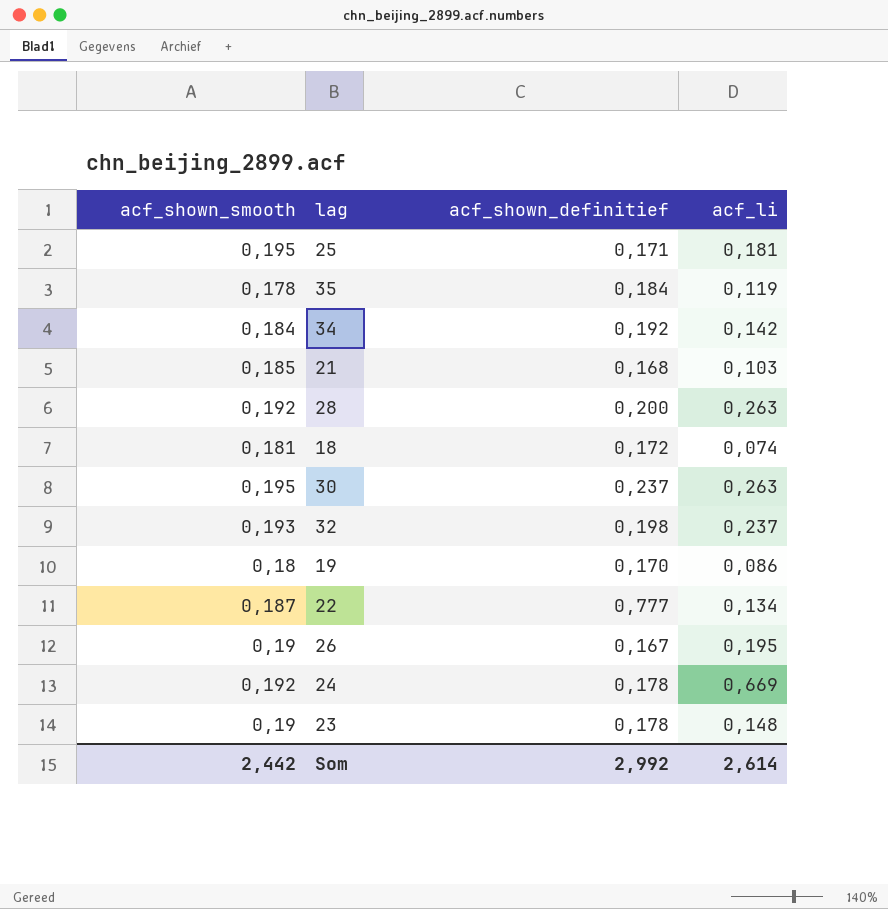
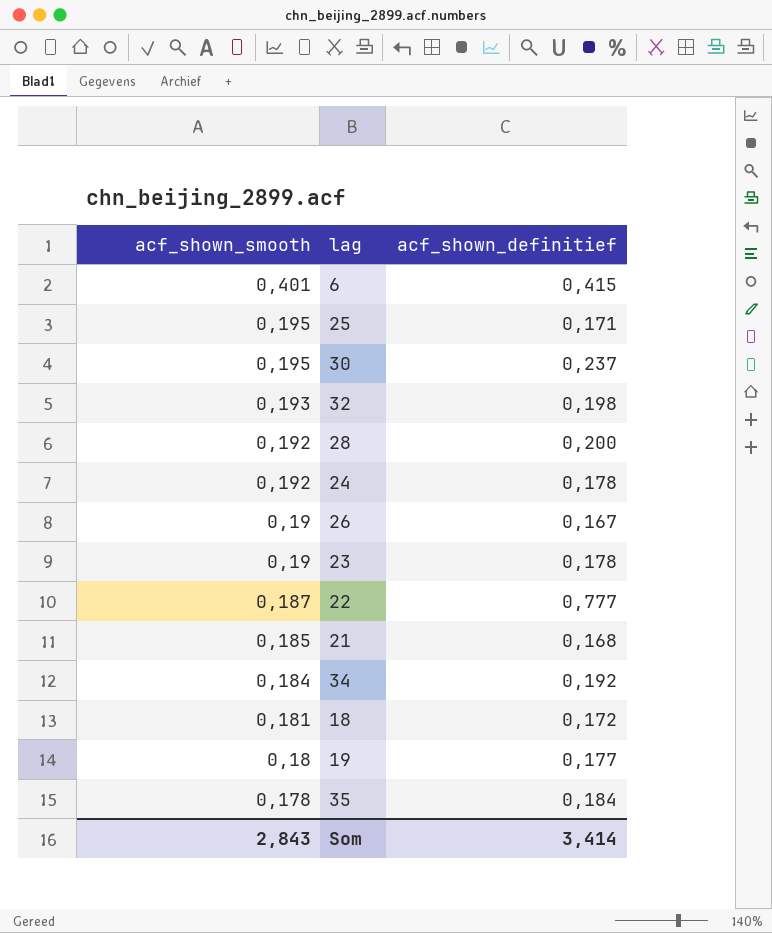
row order: none -> acf_shown_smooth descending
column acf_li | position: 4 -> none
row 6: none -> 0,401 | 0,415
19 | acf_shown_definitief: 0,170 -> 0,177
Som | acf_shown_smooth: 2,442 -> 2,843
Som | acf_shown_definitief: 2,992 -> 3,414

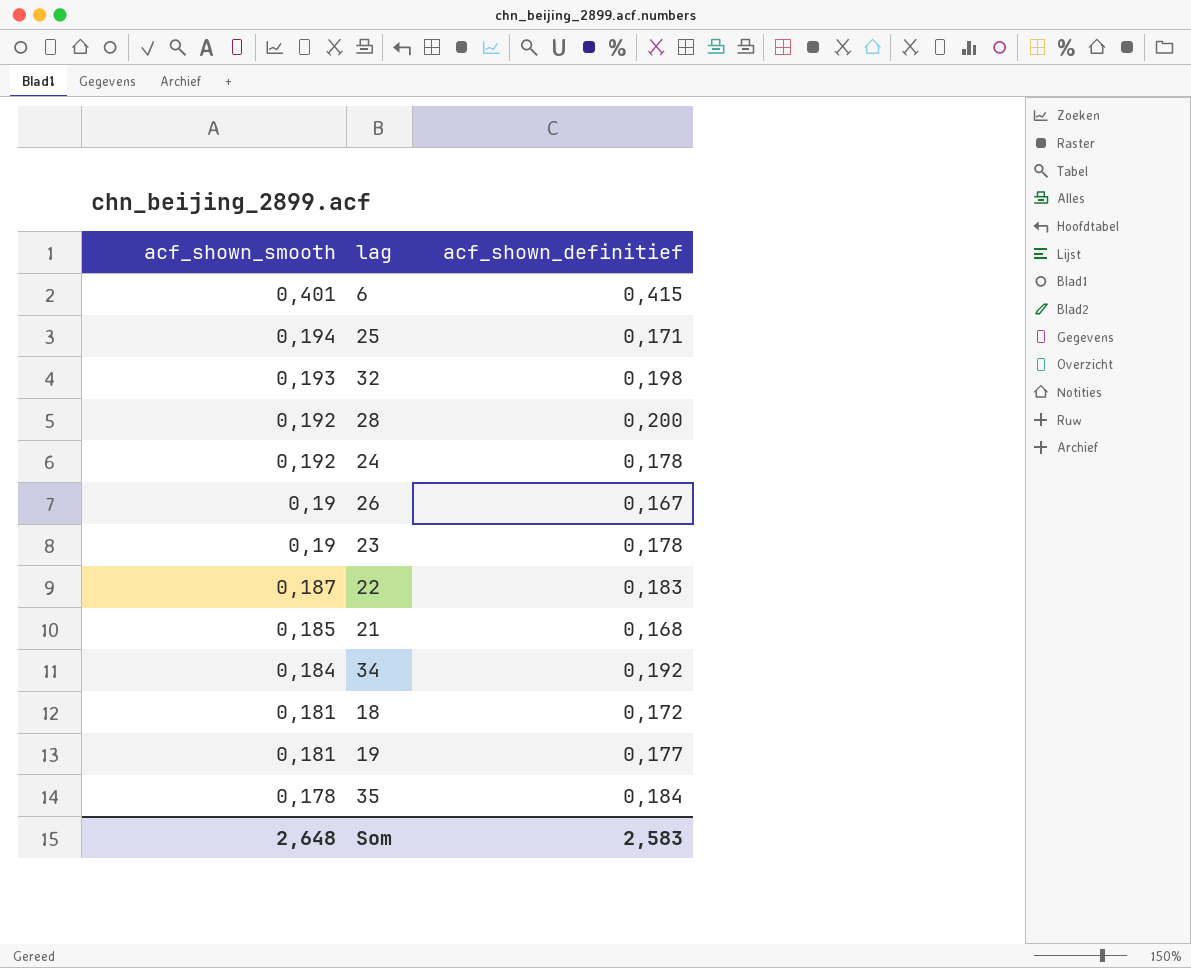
row 30: 0,195 | 0,237 -> none
25 | acf_shown_smooth: 0,195 -> 0,194
22 | acf_shown_definitief: 0,777 -> 0,183
19 | acf_shown_smooth: 0,18 -> 0,181
Som | acf_shown_smooth: 2,843 -> 2,648
Som | acf_shown_definitief: 3,414 -> 2,583

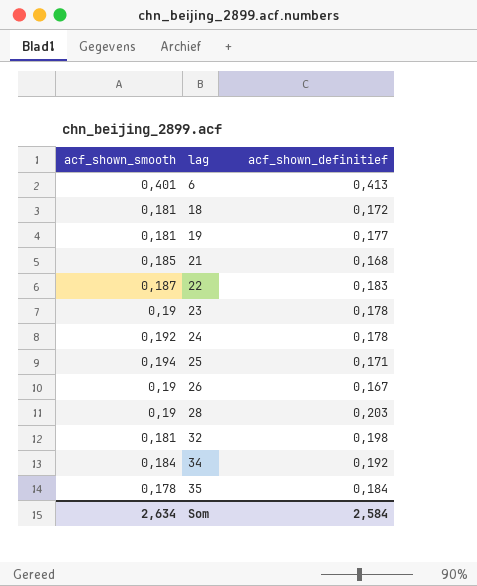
row order: acf_shown_smooth descending -> lag ascending
6 | acf_shown_definitief: 0,415 -> 0,413
28 | acf_shown_smooth: 0,192 -> 0,19
28 | acf_shown_definitief: 0,200 -> 0,203
32 | acf_shown_smooth: 0,193 -> 0,181
Som | acf_shown_smooth: 2,648 -> 2,634
Som | acf_shown_definitief: 2,583 -> 2,584

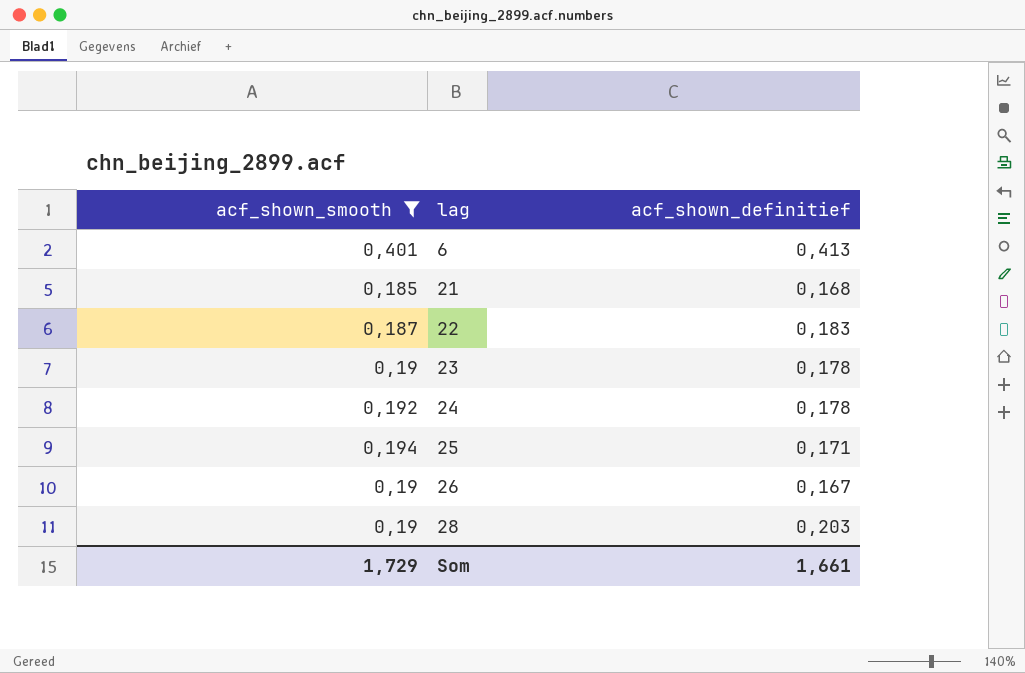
filter: none -> acf_shown_smooth >= 0,185
Som | acf_shown_smooth: 2,634 -> 1,729
Som | acf_shown_definitief: 2,584 -> 1,661

